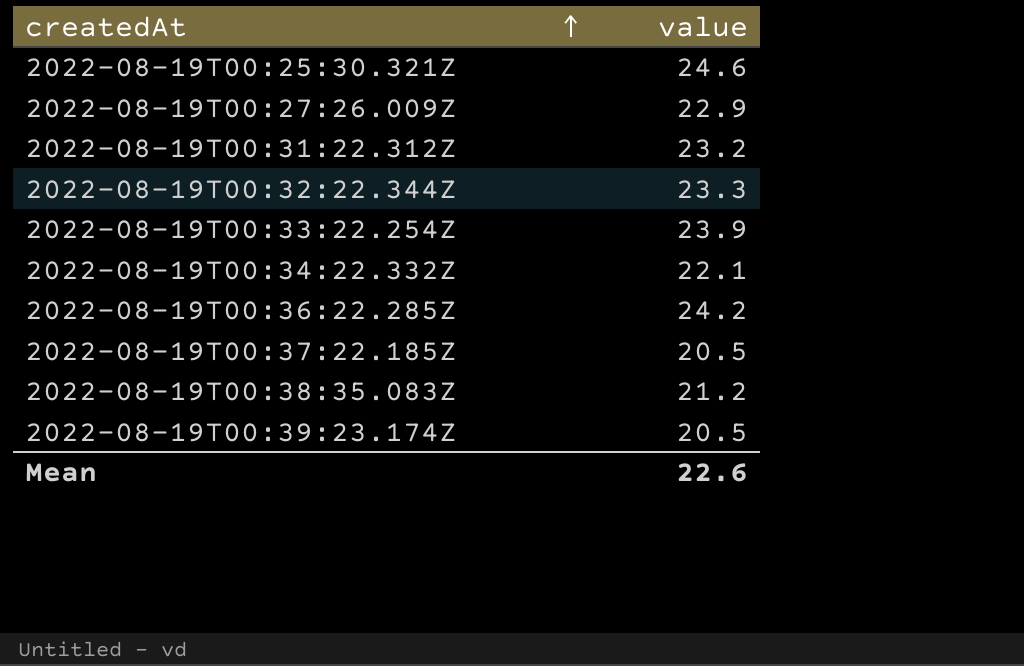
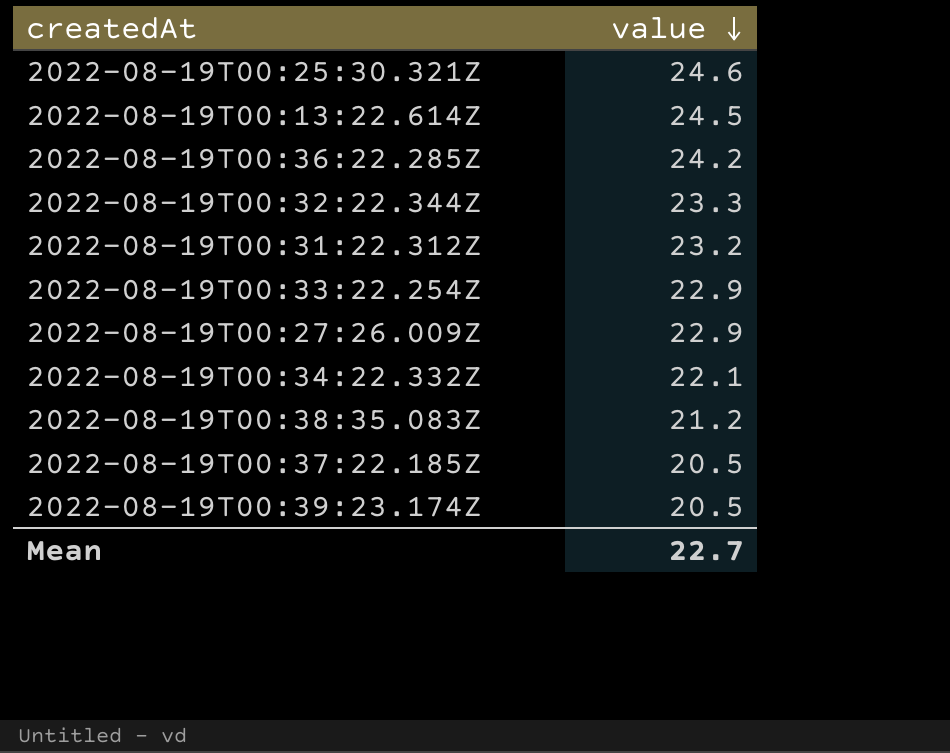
row order: createdAt ascending -> value descending
row 2022-08-19T00:13:22.614Z: none -> 24.5
2022-08-19T00:33:22.254Z | value: 23.9 -> 22.9
Mean | value: 22.6 -> 22.7

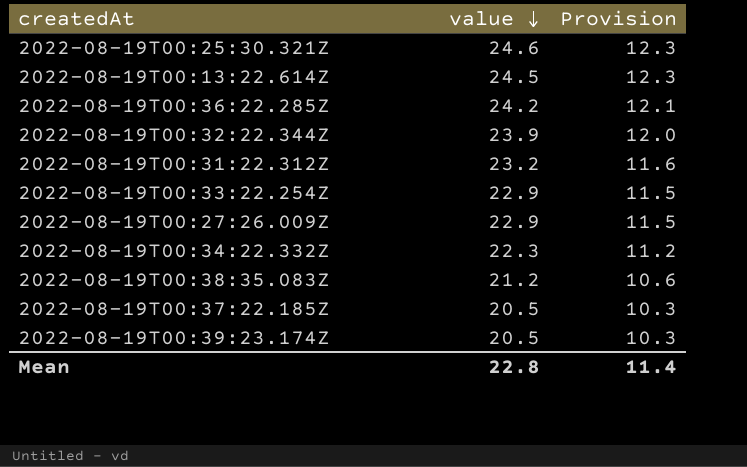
column Provision | formula: none -> [value] * 0.5
2022-08-19T00:32:22.344Z | value: 23.3 -> 23.9
2022-08-19T00:34:22.332Z | value: 22.1 -> 22.3
Mean | value: 22.7 -> 22.8

